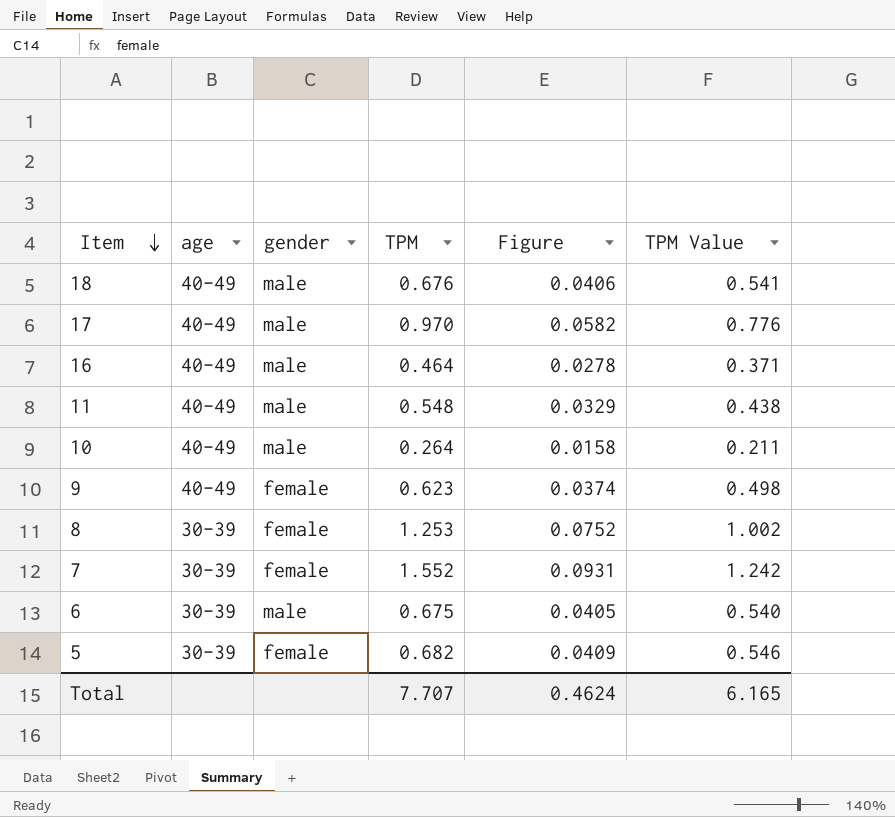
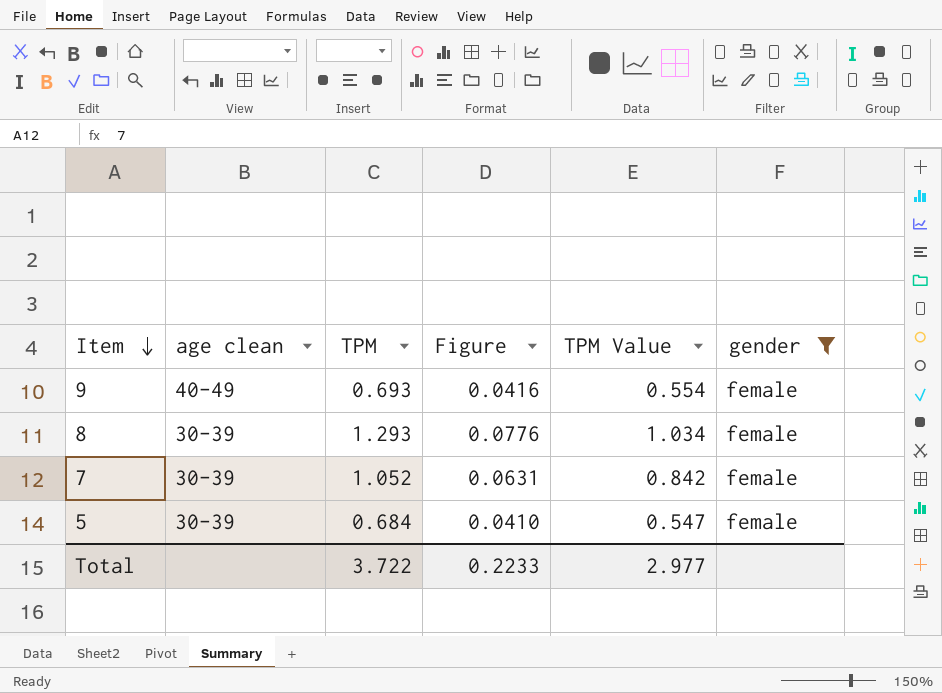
filter: none -> gender = female
column name: age -> age clean
column gender | position: 3 -> 6
9 | TPM: 0.623 -> 0.693
9 | Figure: 0.0374 -> 0.0416
9 | TPM Value: 0.498 -> 0.554
8 | TPM: 1.253 -> 1.293
8 | Figure: 0.0752 -> 0.0776
8 | TPM Value: 1.002 -> 1.034
7 | TPM: 1.552 -> 1.052
7 | Figure: 0.0931 -> 0.0631
7 | TPM Value: 1.242 -> 0.842
5 | TPM: 0.682 -> 0.684
5 | Figure: 0.0409 -> 0.0410
5 | TPM Value: 0.546 -> 0.547
Total | TPM: 7.707 -> 3.722
Total | Figure: 0.4624 -> 0.2233
Total | TPM Value: 6.165 -> 2.977

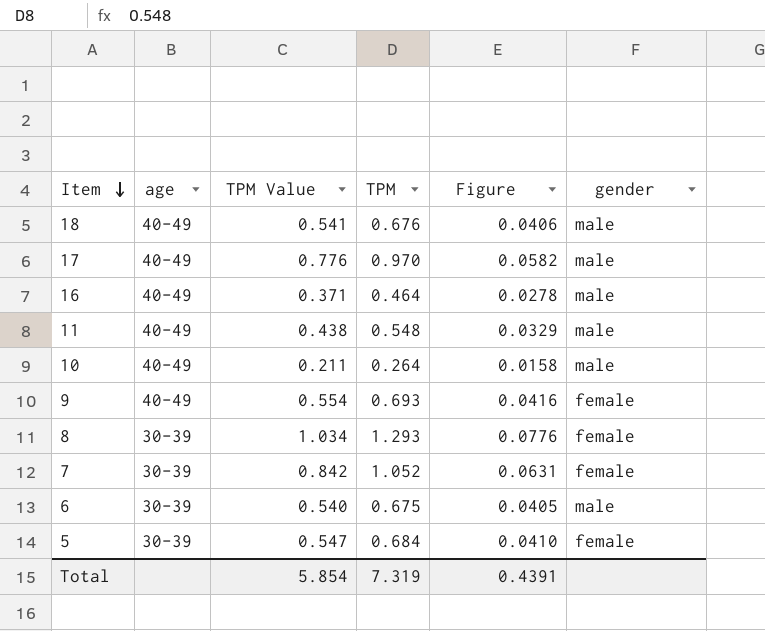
filter: gender = female -> none
column name: age clean -> age
column TPM Value | position: 5 -> 3
Total | TPM Value: 2.977 -> 5.854
Total | TPM: 3.722 -> 7.319
Total | Figure: 0.2233 -> 0.4391

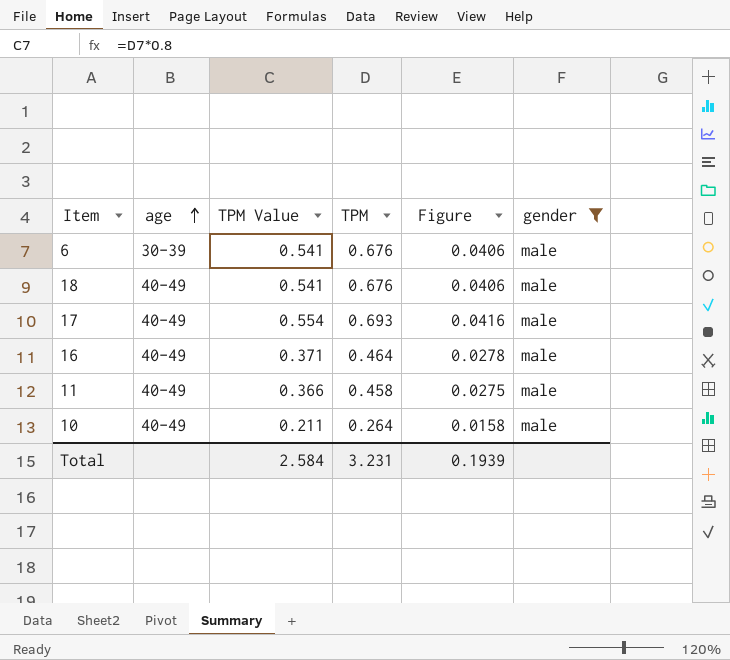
filter: none -> gender = male
row order: Item descending -> age ascending
6 | TPM Value: 0.540 -> 0.541
6 | TPM: 0.675 -> 0.676
6 | Figure: 0.0405 -> 0.0406
17 | TPM Value: 0.776 -> 0.554
17 | TPM: 0.970 -> 0.693
17 | Figure: 0.0582 -> 0.0416
11 | TPM Value: 0.438 -> 0.366
11 | TPM: 0.548 -> 0.458
11 | Figure: 0.0329 -> 0.0275
Total | TPM Value: 5.854 -> 2.584
Total | TPM: 7.319 -> 3.231
Total | Figure: 0.4391 -> 0.1939

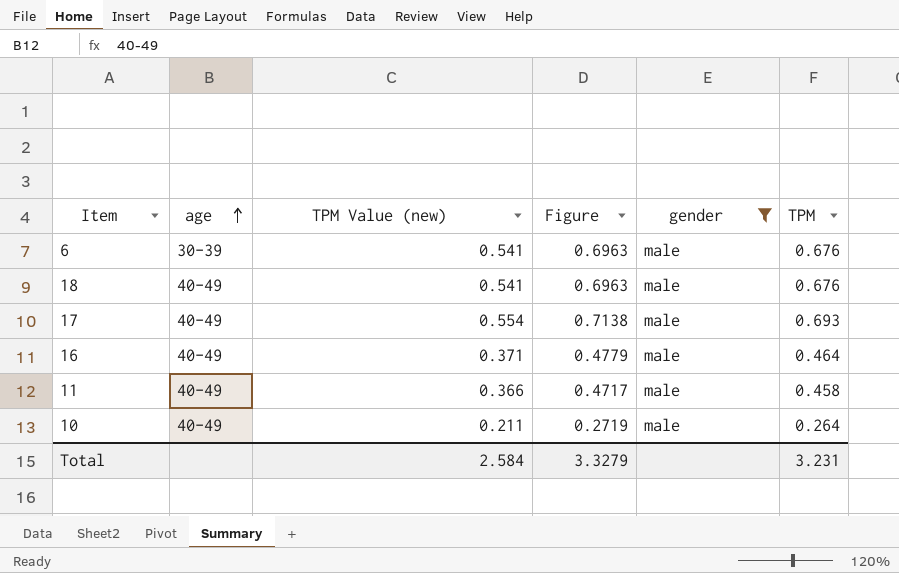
column name: TPM Value -> TPM Value (new)
column Figure | formula: [TPM] * 0.06 -> [TPM] * 1.03
column TPM | position: 4 -> 6
Total | Figure: 0.1939 -> 3.3279

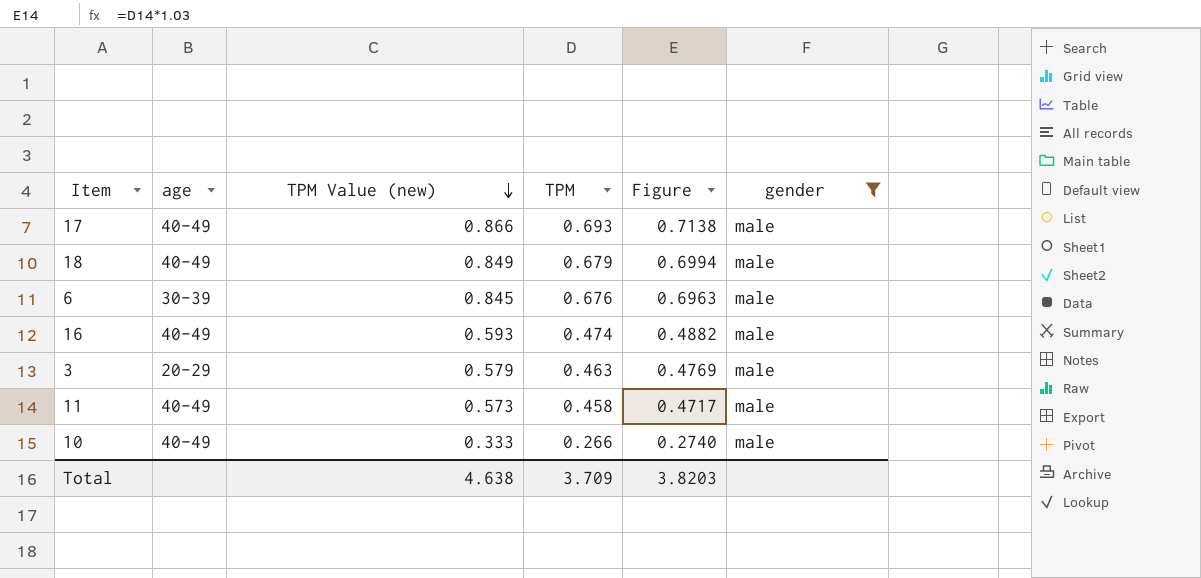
row order: age ascending -> TPM Value (new) descending
column TPM Value (new) | formula: [TPM] * 0.8 -> [TPM] * 1.25
column TPM | position: 6 -> 4
18 | TPM: 0.676 -> 0.679
18 | Figure: 0.6963 -> 0.6994
16 | TPM: 0.464 -> 0.474
16 | Figure: 0.4779 -> 0.4882
row 3: none -> 20-29 | 0.579 | 0.463 | 0.4769 | male
10 | TPM: 0.264 -> 0.266
10 | Figure: 0.2719 -> 0.2740
Total | TPM Value (new): 2.584 -> 4.638
Total | TPM: 3.231 -> 3.709
Total | Figure: 3.3279 -> 3.8203

